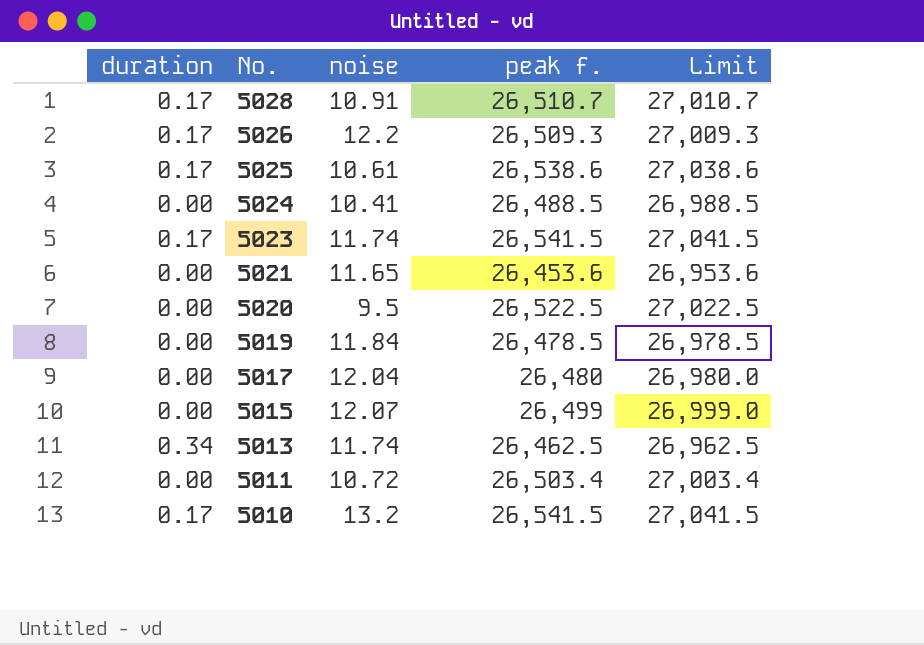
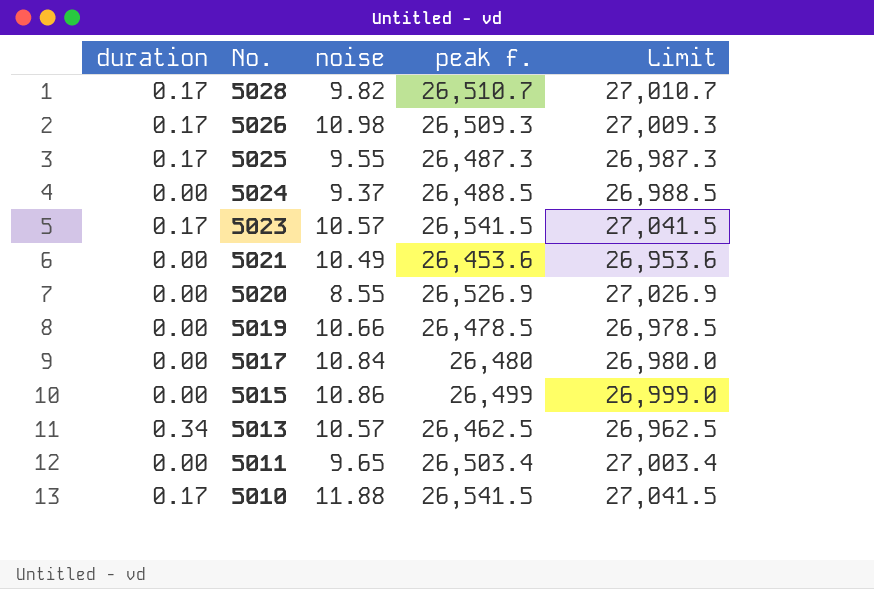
5028 | noise: 10.91 -> 9.82
5026 | noise: 12.2 -> 10.98
5025 | noise: 10.61 -> 9.55
5025 | peak f.: 26,538.6 -> 26,487.3
5025 | Limit: 27,038.6 -> 26,987.3
5024 | noise: 10.41 -> 9.37
5023 | noise: 11.74 -> 10.57
5021 | noise: 11.65 -> 10.49
5020 | noise: 9.5 -> 8.55
5020 | peak f.: 26,522.5 -> 26,526.9
5020 | Limit: 27,022.5 -> 27,026.9
5019 | noise: 11.84 -> 10.66
5017 | noise: 12.04 -> 10.84
5015 | noise: 12.07 -> 10.86
5013 | noise: 11.74 -> 10.57
5011 | noise: 10.72 -> 9.65
5010 | noise: 13.2 -> 11.88

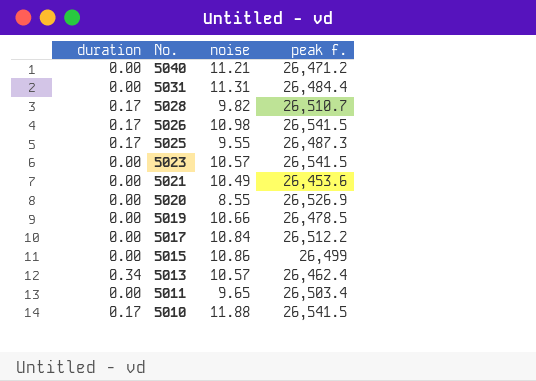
column Limit | formula: [peak f.] + 500 -> none
row 5024: 0.00 | 9.37 | 26,488.5 | 26,988.5 -> none
row 5040: none -> 0.00 | 11.21 | 26,471.2
row 5031: none -> 0.00 | 11.31 | 26,484.4
5026 | peak f.: 26,509.3 -> 26,541.5
5023 | duration: 0.17 -> 0.00
5017 | peak f.: 26,480 -> 26,512.2
5013 | peak f.: 26,462.5 -> 26,462.4

